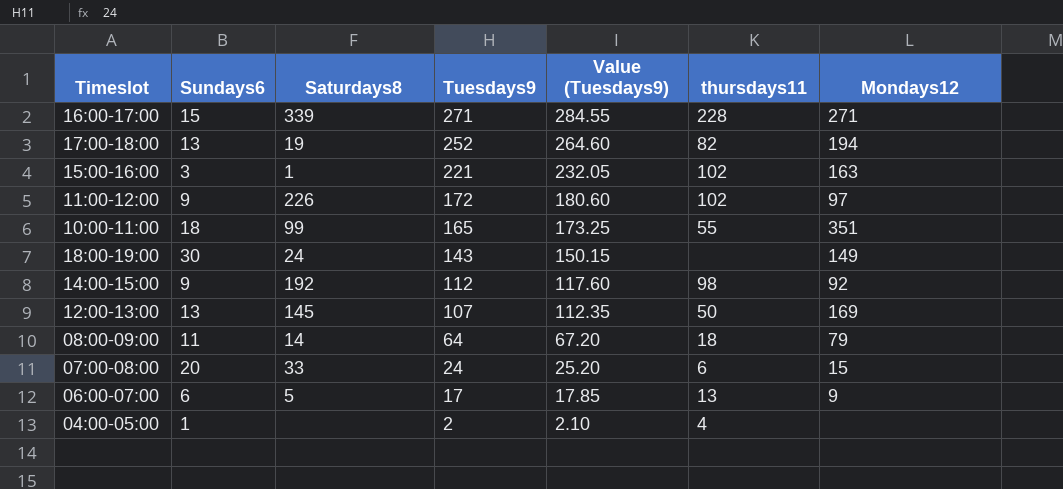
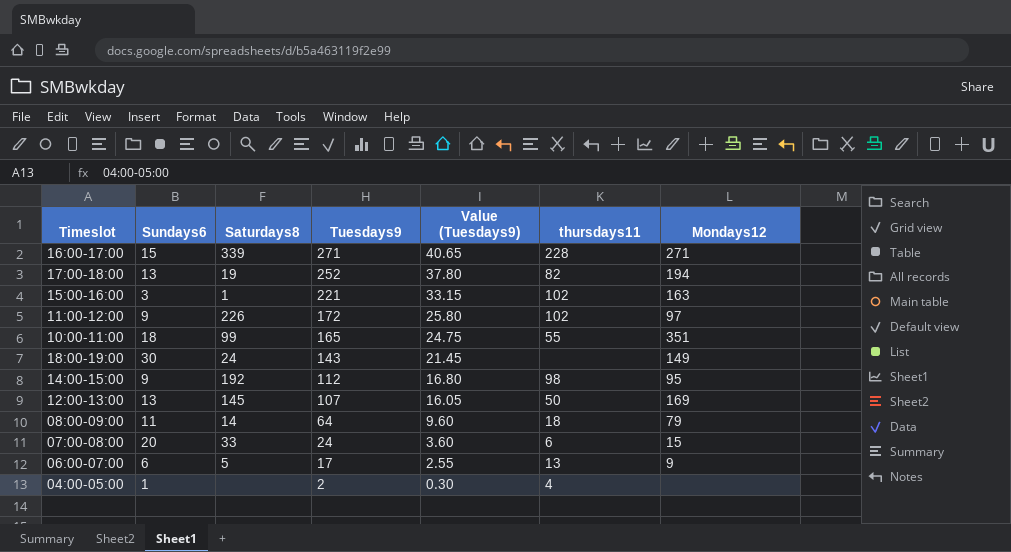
column Value (Tuesdays9) | formula: [Tuesdays9] * 1.05 -> [Tuesdays9] * 0.15
14:00-15:00 | Mondays12: 92 -> 95

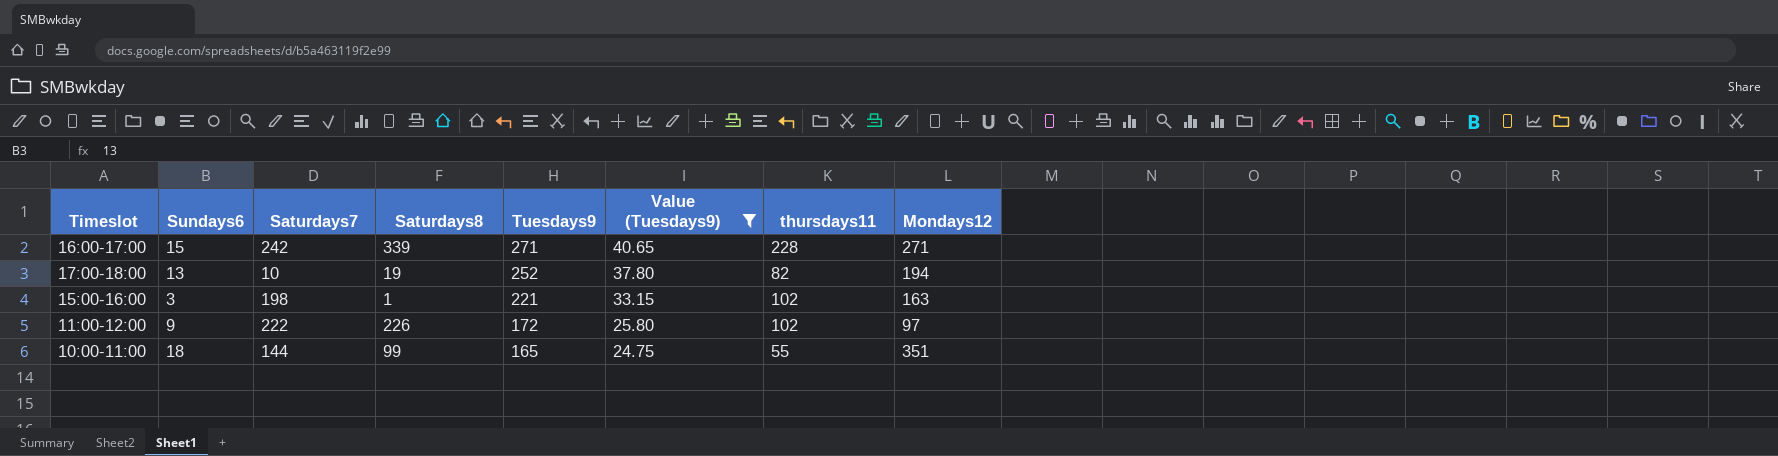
filter: none -> Value (Tuesdays9) >= 24.75
column Saturdays7 | position: none -> 3

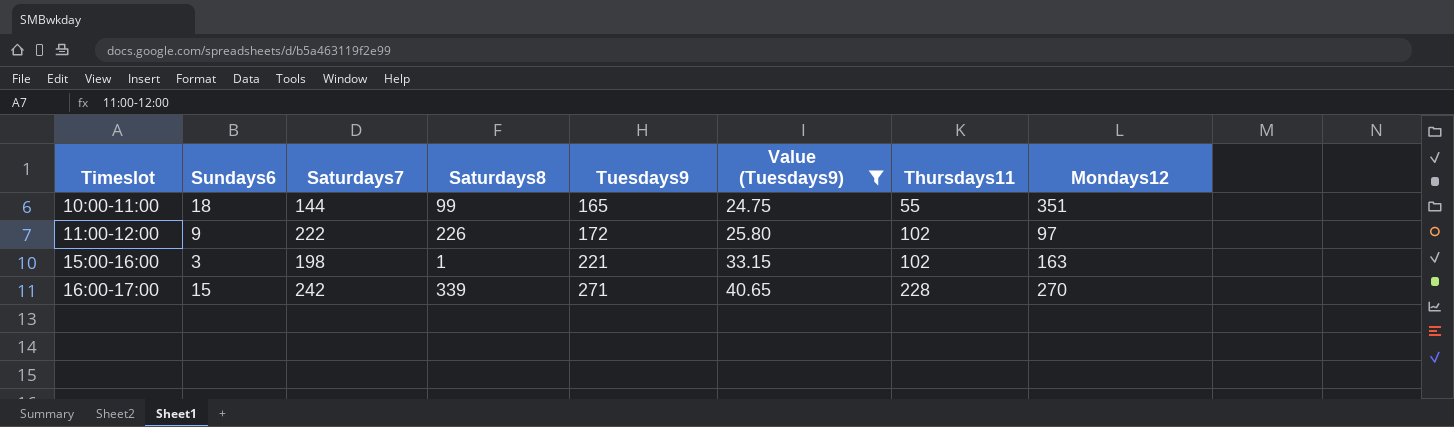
row order: Tuesdays9 descending -> Timeslot ascending
column name: thursdays11 -> Thursdays11
row 17:00-18:00: 13 | 10 | 19 | 252 | 37.80 | 82 | 194 -> none
16:00-17:00 | Mondays12: 271 -> 270

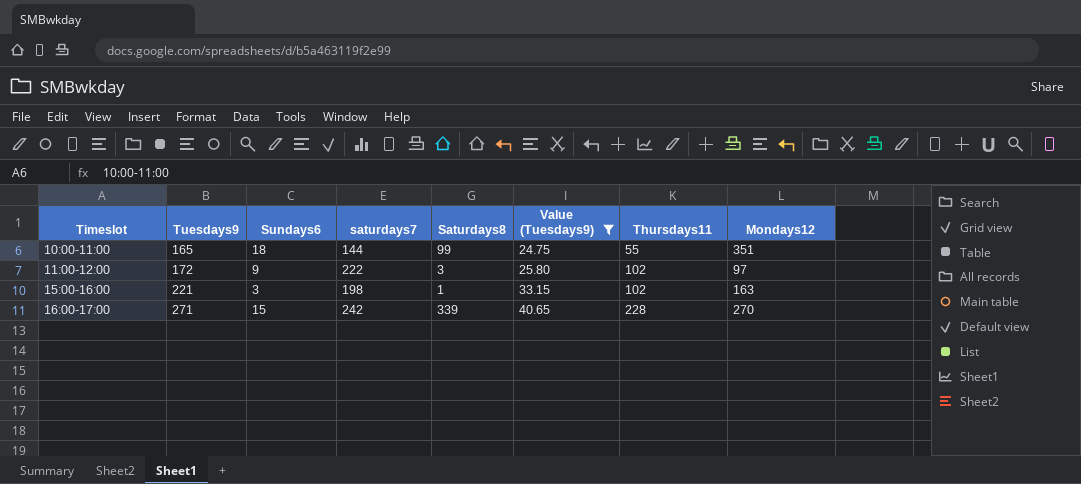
column Tuesdays9 | position: 5 -> 2
column name: Saturdays7 -> saturdays7
11:00-12:00 | Saturdays8: 226 -> 3

